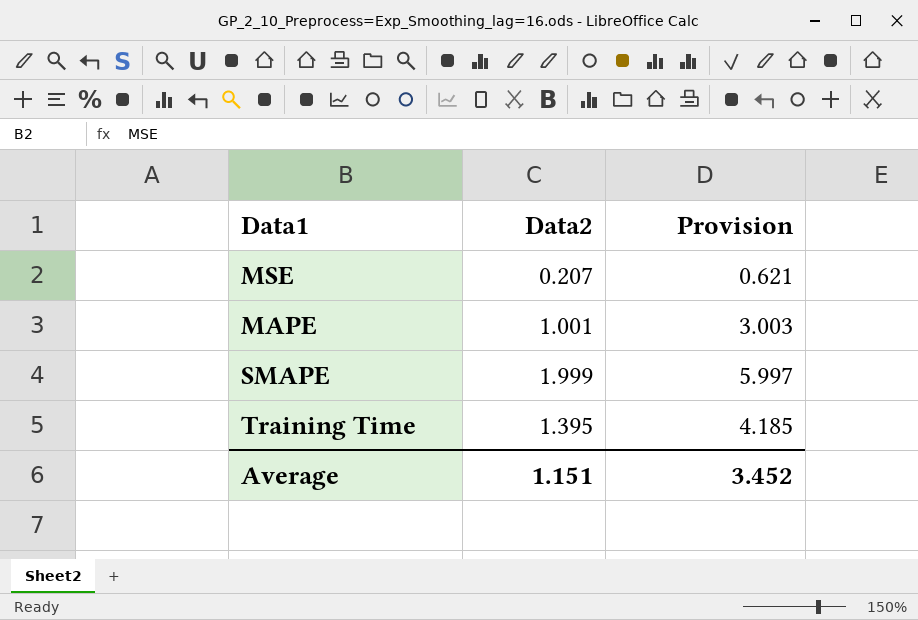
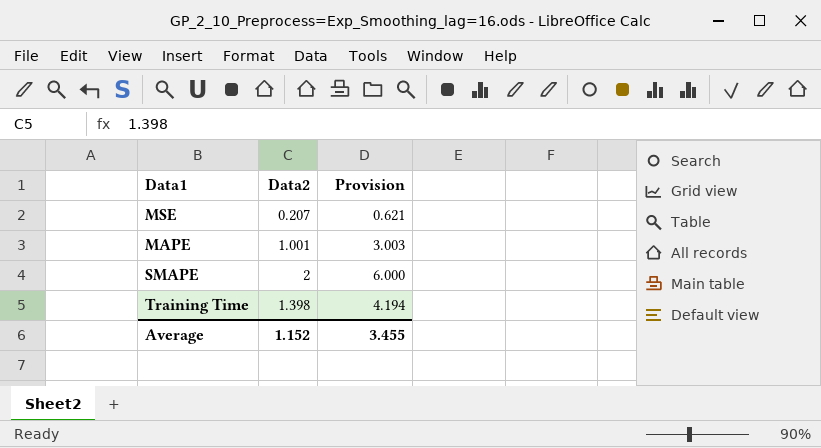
SMAPE | Data2: 1.999 -> 2
SMAPE | Provision: 5.997 -> 6.000
Training Time | Data2: 1.395 -> 1.398
Training Time | Provision: 4.185 -> 4.194
Average | Data2: 1.151 -> 1.152
Average | Provision: 3.452 -> 3.455

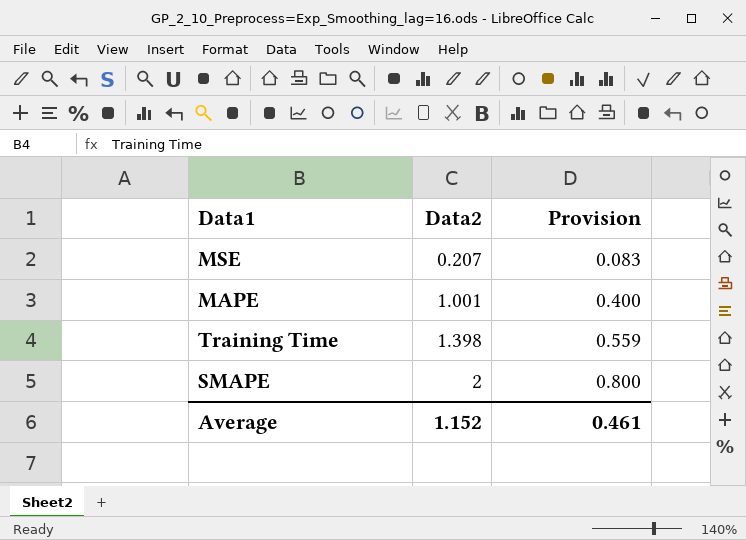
row order: none -> Data2 ascending
column Provision | formula: [Data2] * 3 -> [Data2] * 0.4
Average | Provision: 3.455 -> 0.461

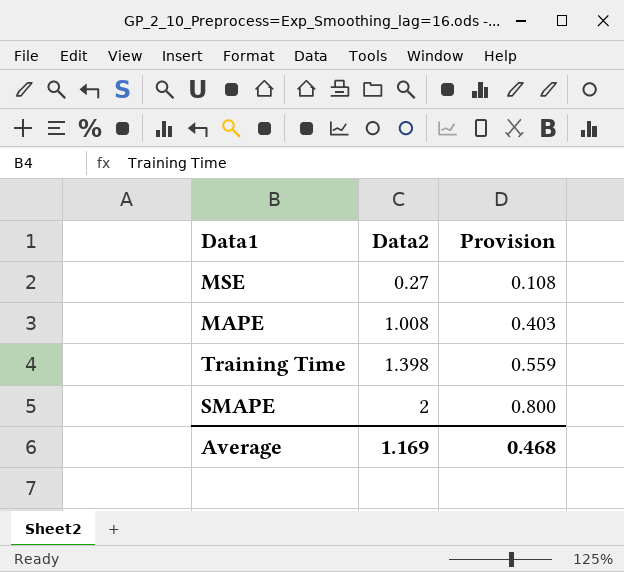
MSE | Data2: 0.207 -> 0.27
MSE | Provision: 0.083 -> 0.108
MAPE | Data2: 1.001 -> 1.008
MAPE | Provision: 0.400 -> 0.403
Average | Data2: 1.152 -> 1.169
Average | Provision: 0.461 -> 0.468

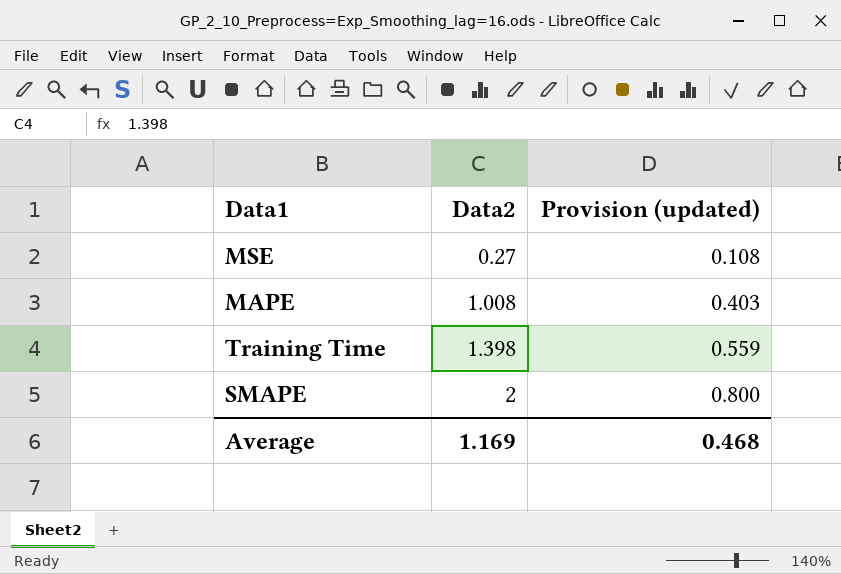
column name: Provision -> Provision (updated)

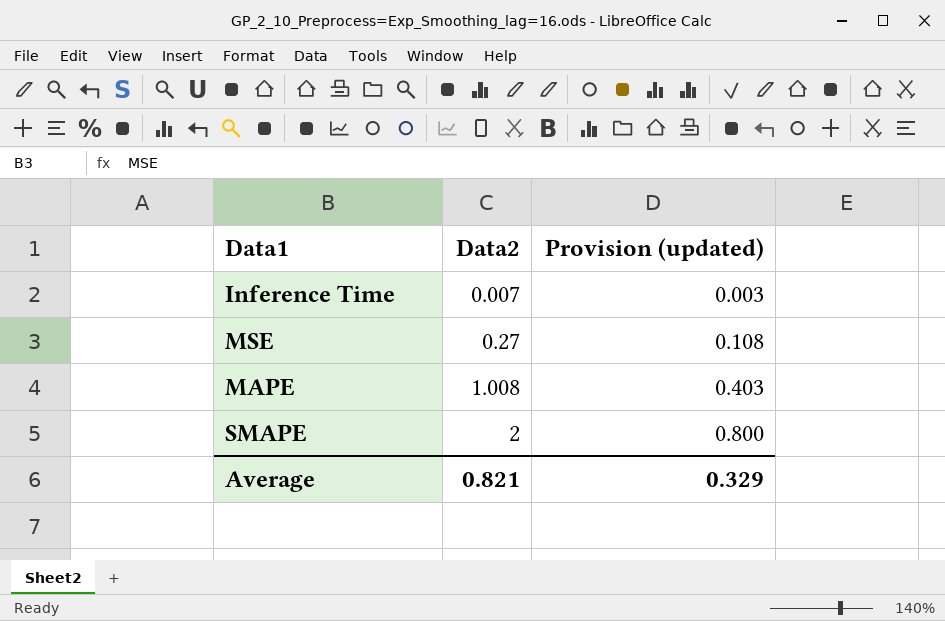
row Training Time: 1.398 | 0.559 -> none
row Inference Time: none -> 0.007 | 0.003
Average | Data2: 1.169 -> 0.821
Average | Provision (updated): 0.468 -> 0.329

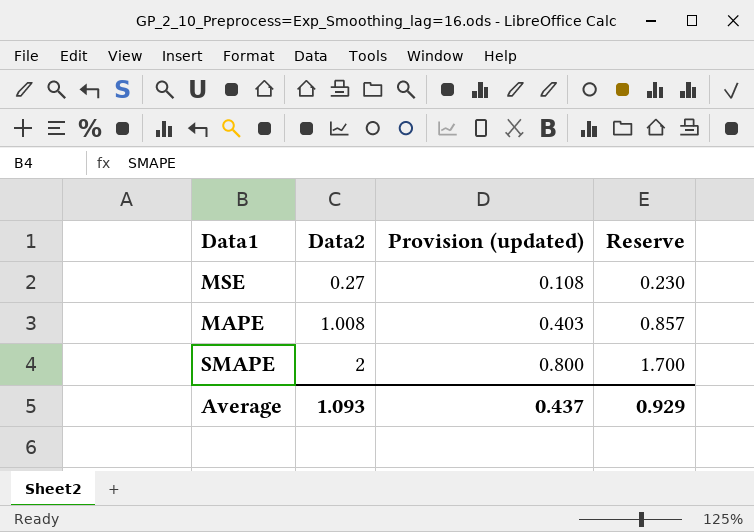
column Reserve | formula: none -> [Data2] * 0.85
row Inference Time: 0.007 | 0.003 -> none
Average | Data2: 0.821 -> 1.093
Average | Provision (updated): 0.329 -> 0.437

